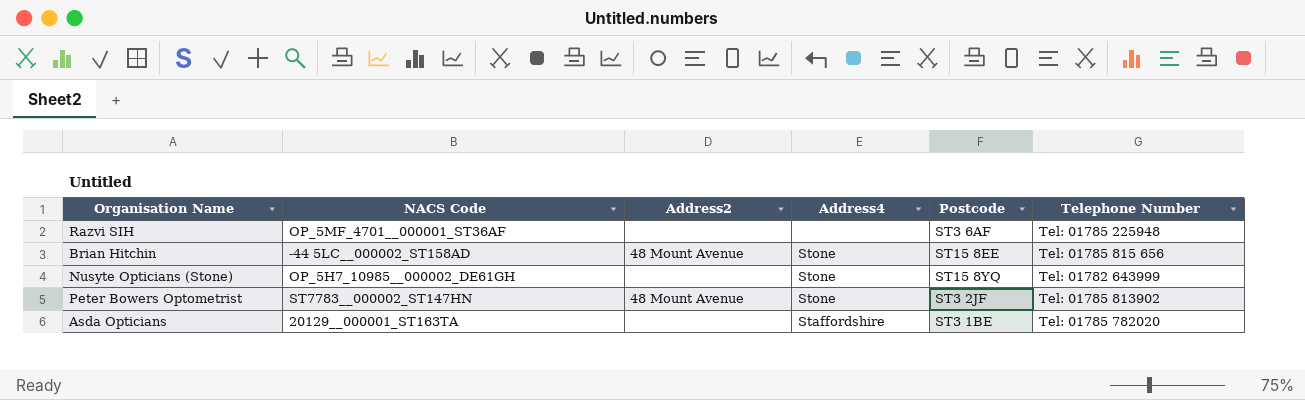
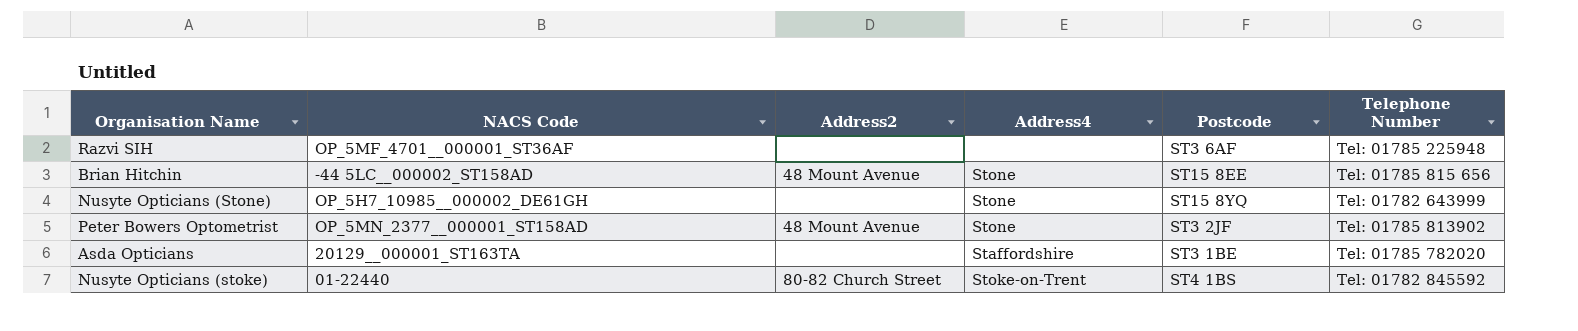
Peter Bowers Optometrist | NACS Code: ST7783__000002_ST147HN -> OP_5MN_2377__000001_ST158AD
row Nusyte Opticians (stoke): none -> 01-22440 | 80-82 Church Street | Stoke-on-Trent | ST4 1BS | Tel: 01782 845592

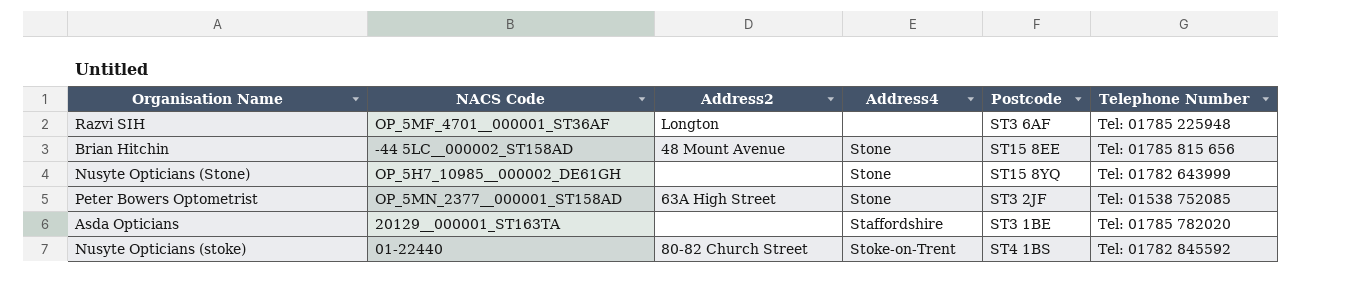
Razvi SIH | Address2: none -> Longton
Peter Bowers Optometrist | Address2: 48 Mount Avenue -> 63A High Street
Peter Bowers Optometrist | Telephone Number: Tel: 01785 813902 -> Tel: 01538 752085

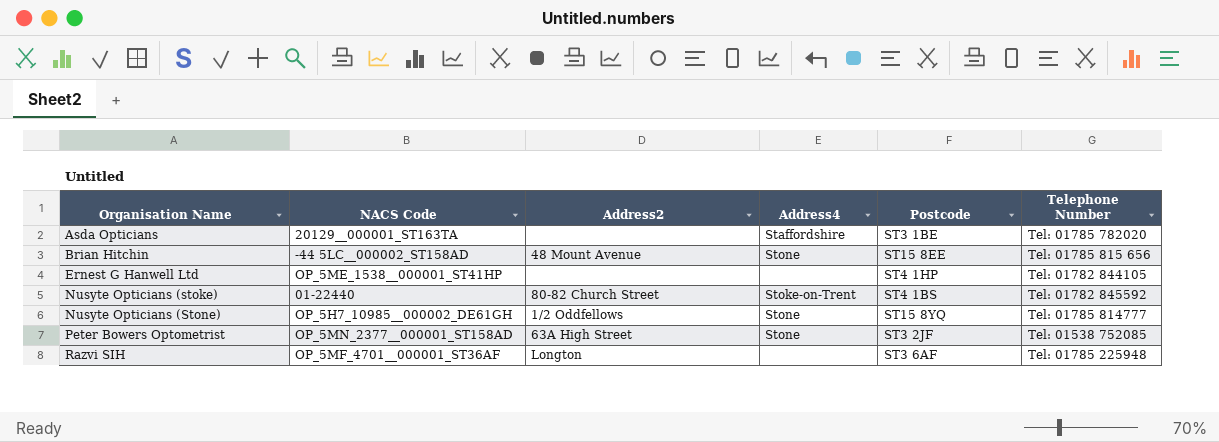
row order: none -> Organisation Name ascending
row Ernest G Hanwell Ltd: none -> OP_5ME_1538__000001_ST41HP | none | none | ST4 1HP | Tel: 01782 844105
Nusyte Opticians (Stone) | Address2: none -> 1/2 Oddfellows
Nusyte Opticians (Stone) | Telephone Number: Tel: 01782 643999 -> Tel: 01785 814777

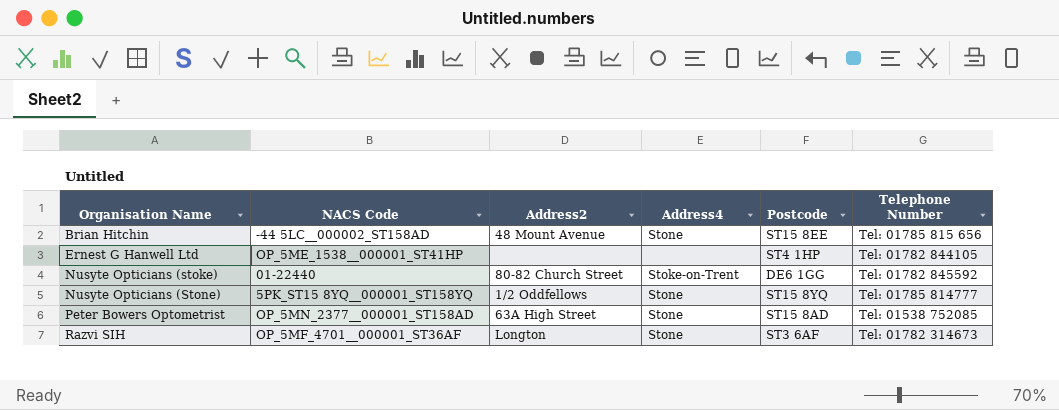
row Asda Opticians: 20129__000001_ST163TA | none | Staffordshire | ST3 1BE | Tel: 01785 782020 -> none
Nusyte Opticians (stoke) | Postcode: ST4 1BS -> DE6 1GG
Nusyte Opticians (Stone) | NACS Code: OP_5H7_10985__000002_DE61GH -> 5PK_ST15 8YQ__000001_ST158YQ
Peter Bowers Optometrist | Postcode: ST3 2JF -> ST15 8AD
Razvi SIH | Address4: none -> Stone
Razvi SIH | Telephone Number: Tel: 01785 225948 -> Tel: 01782 314673

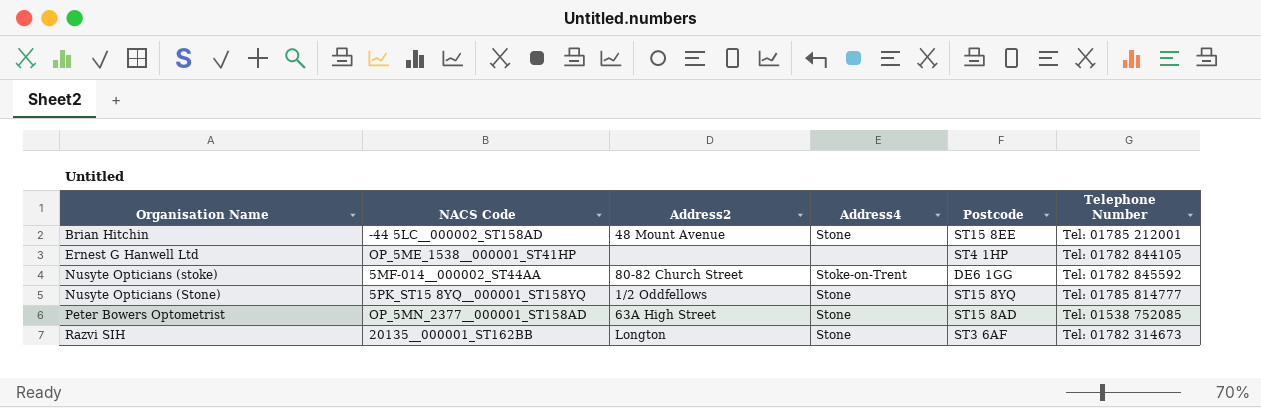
Brian Hitchin | Telephone Number: Tel: 01785 815 656 -> Tel: 01785 212001
Nusyte Opticians (stoke) | NACS Code: 01-22440 -> 5MF-014__000002_ST44AA
Razvi SIH | NACS Code: OP_5MF_4701__000001_ST36AF -> 20135__000001_ST162BB

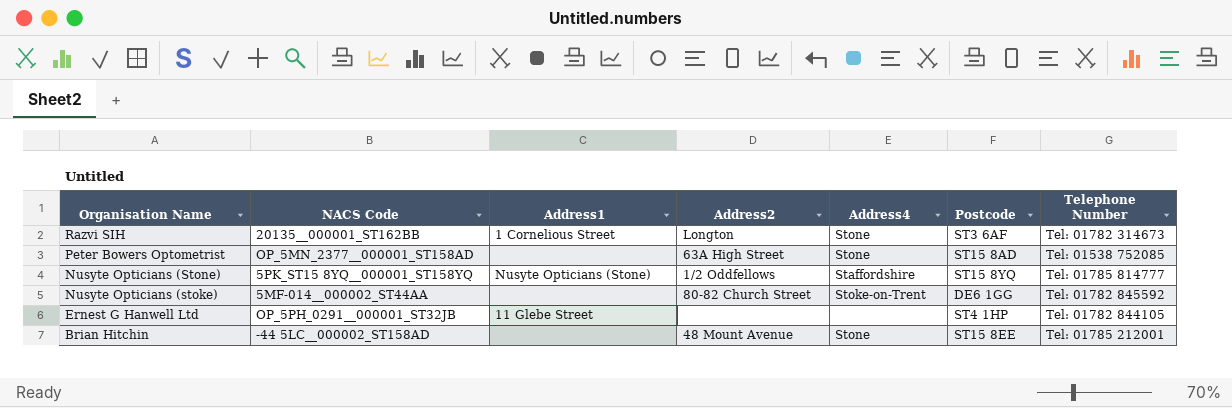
row order: Organisation Name ascending -> Organisation Name descending
column Address1 | position: none -> 3
Nusyte Opticians (Stone) | Address4: Stone -> Staffordshire
Ernest G Hanwell Ltd | NACS Code: OP_5ME_1538__000001_ST41HP -> OP_5PH_0291__000001_ST32JB

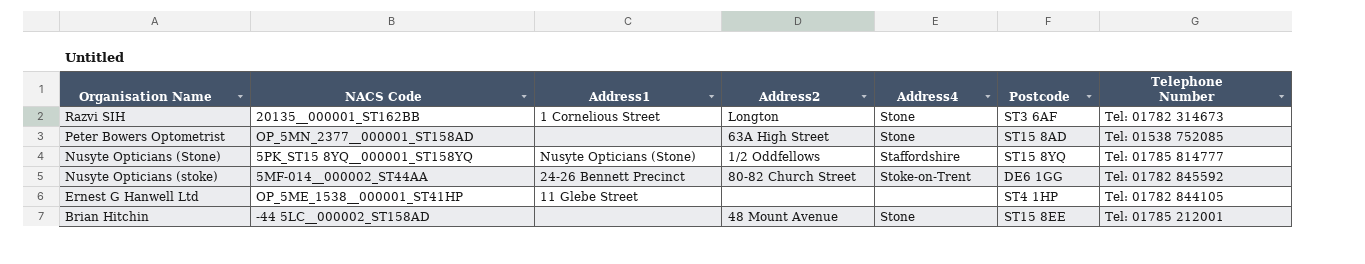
Nusyte Opticians (stoke) | Address1: none -> 24-26 Bennett Precinct
Ernest G Hanwell Ltd | NACS Code: OP_5PH_0291__000001_ST32JB -> OP_5ME_1538__000001_ST41HP

